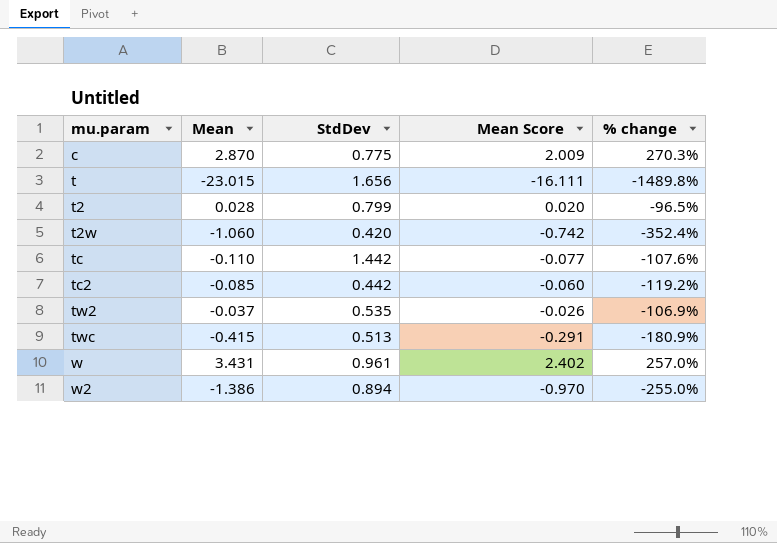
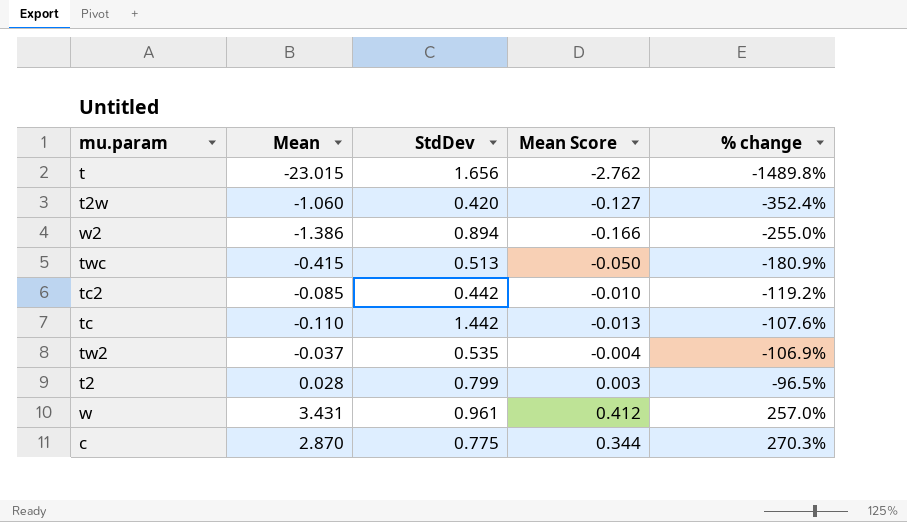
row order: mu.param ascending -> % change ascending
column Mean Score | formula: [Mean] * 0.7 -> [Mean] * 0.12

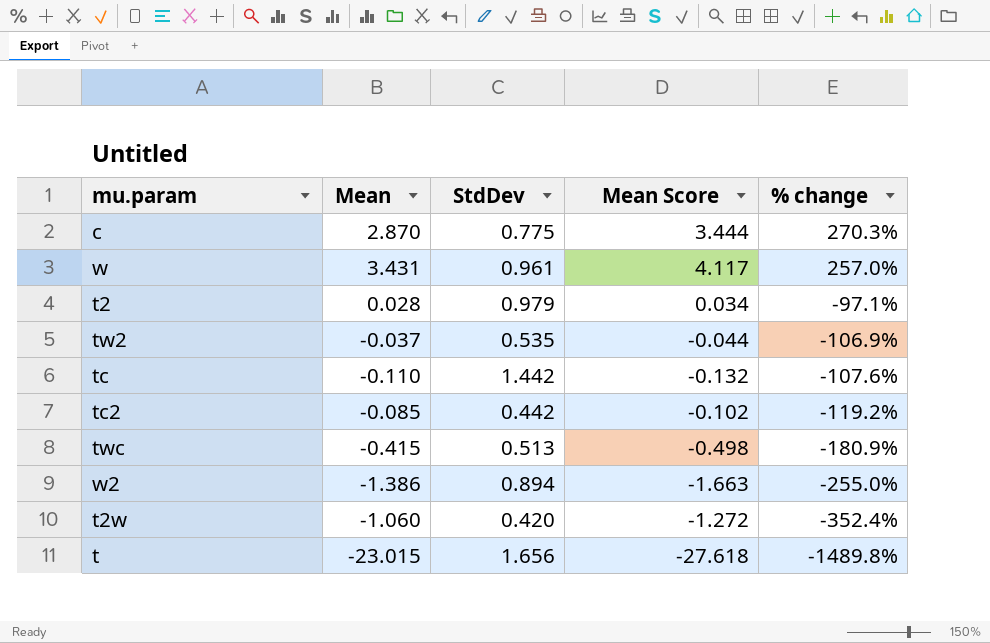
row order: % change ascending -> % change descending
column Mean Score | formula: [Mean] * 0.12 -> [Mean] * 1.2
t2 | StdDev: 0.799 -> 0.979
t2 | % change: -96.5% -> -97.1%

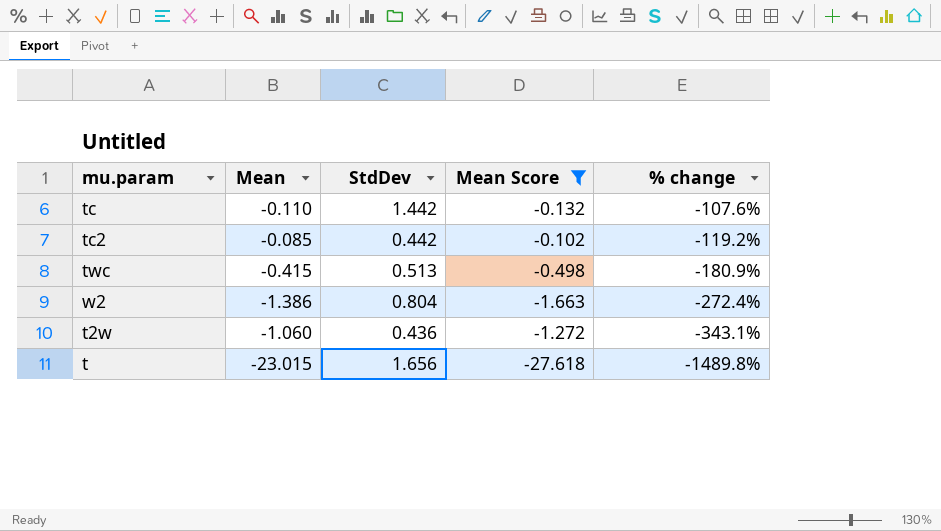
filter: none -> Mean Score <= -0.102
w2 | StdDev: 0.894 -> 0.804
w2 | % change: -255.0% -> -272.4%
t2w | StdDev: 0.420 -> 0.436
t2w | % change: -352.4% -> -343.1%

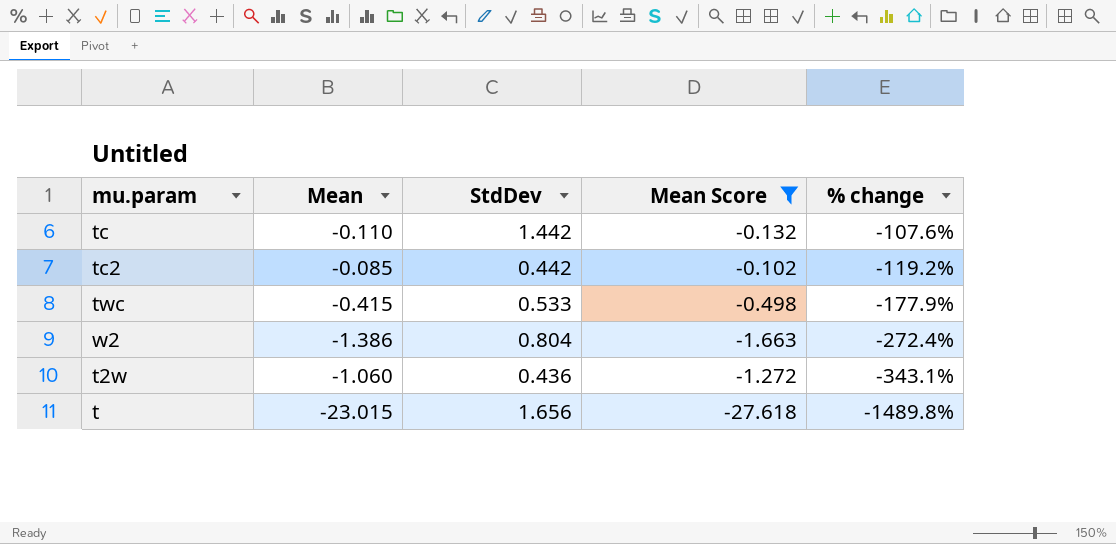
twc | StdDev: 0.513 -> 0.533
twc | % change: -180.9% -> -177.9%

